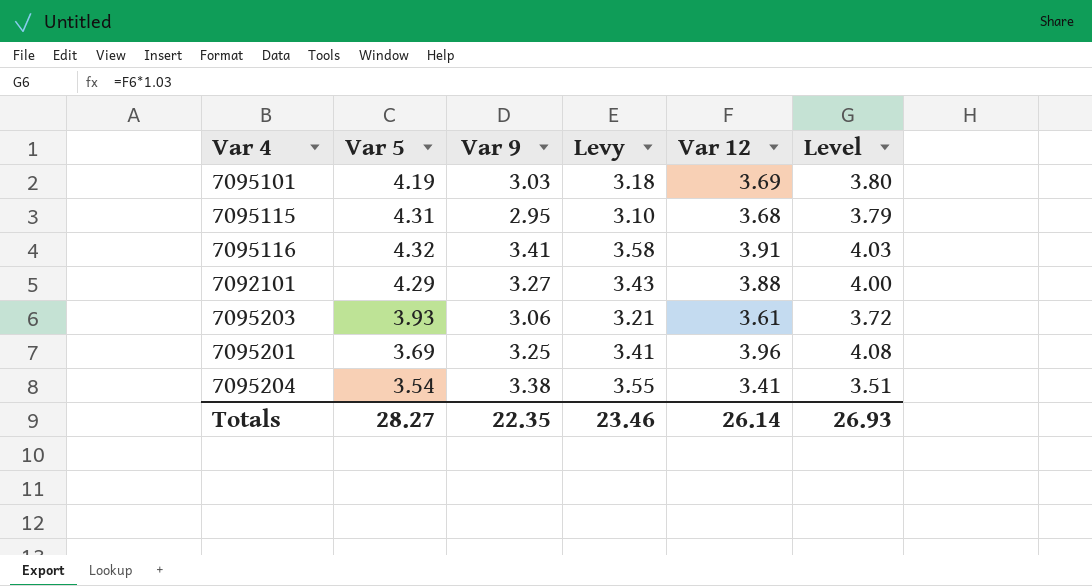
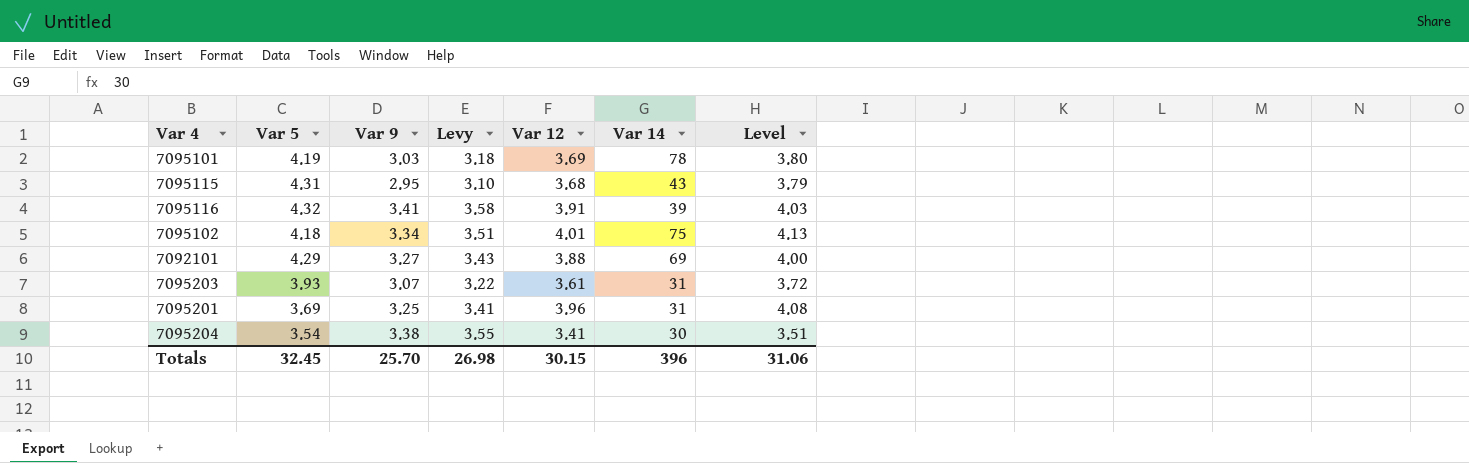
column Var 14 | position: none -> 6
row 7095102: none -> 4.18 | 3.34 | 3.51 | 4.01 | 75 | 4.13
7095203 | Var 9: 3.06 -> 3.07
7095203 | Levy: 3.21 -> 3.22
Totals | Var 5: 28.27 -> 32.45
Totals | Var 9: 22.35 -> 25.70
Totals | Levy: 23.46 -> 26.98
Totals | Var 12: 26.14 -> 30.15
Totals | Level: 26.93 -> 31.06

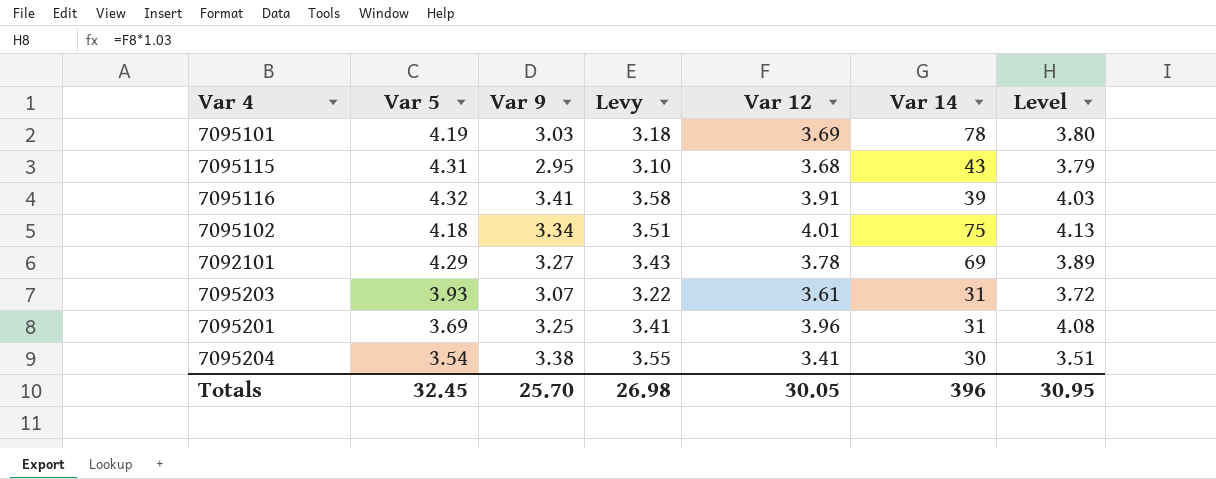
7092101 | Var 12: 3.88 -> 3.78
7092101 | Level: 4.00 -> 3.89
Totals | Var 12: 30.15 -> 30.05
Totals | Level: 31.06 -> 30.95

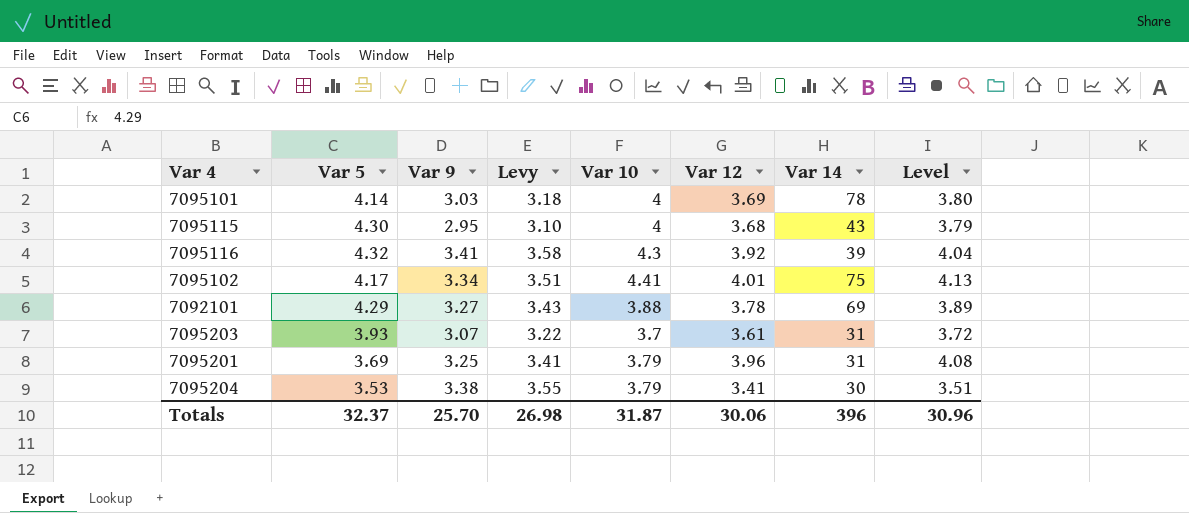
column Var 10 | position: none -> 5
7095101 | Var 5: 4.19 -> 4.14
7095115 | Var 5: 4.31 -> 4.30
7095116 | Var 12: 3.91 -> 3.92
7095116 | Level: 4.03 -> 4.04
7095102 | Var 5: 4.18 -> 4.17
7095204 | Var 5: 3.54 -> 3.53
Totals | Var 5: 32.45 -> 32.37
Totals | Var 12: 30.05 -> 30.06
Totals | Level: 30.95 -> 30.96

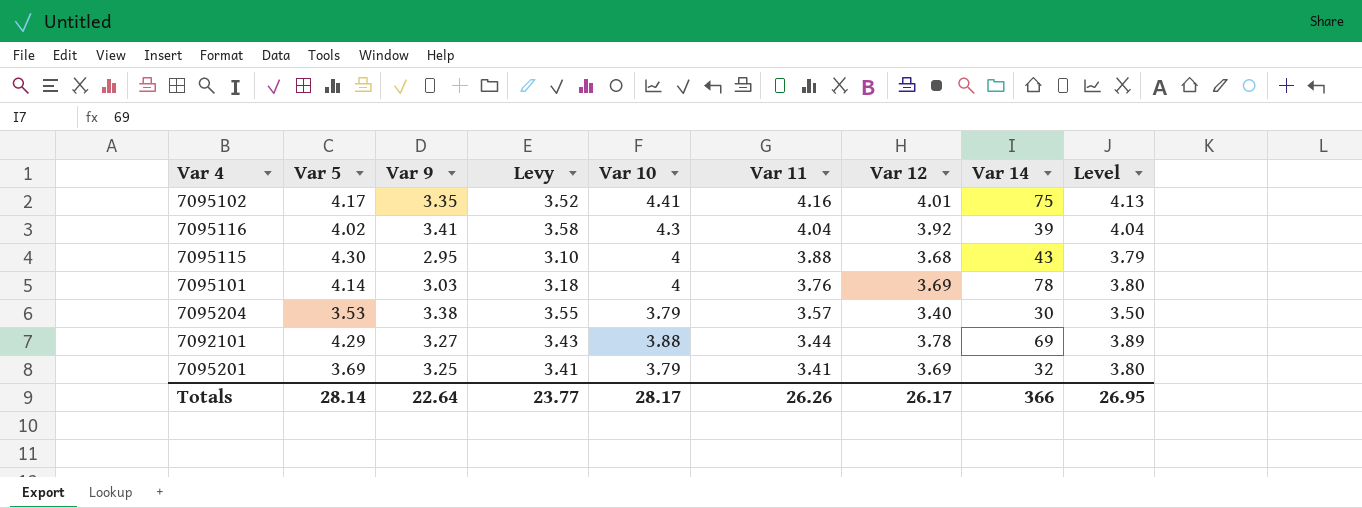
row order: none -> Var 11 descending
column Var 11 | position: none -> 6
row 7095203: 3.93 | 3.07 | 3.22 | 3.7 | 3.61 | 31 | 3.72 -> none
7095102 | Var 9: 3.34 -> 3.35
7095102 | Levy: 3.51 -> 3.52
7095116 | Var 5: 4.32 -> 4.02
7095204 | Var 12: 3.41 -> 3.40
7095204 | Level: 3.51 -> 3.50
7095201 | Var 12: 3.96 -> 3.69
7095201 | Var 14: 31 -> 32
7095201 | Level: 4.08 -> 3.80
Totals | Var 5: 32.37 -> 28.14
Totals | Var 9: 25.70 -> 22.64
Totals | Levy: 26.98 -> 23.77
Totals | Var 10: 31.87 -> 28.17
Totals | Var 12: 30.06 -> 26.17
Totals | Var 14: 396 -> 366
Totals | Level: 30.96 -> 26.95

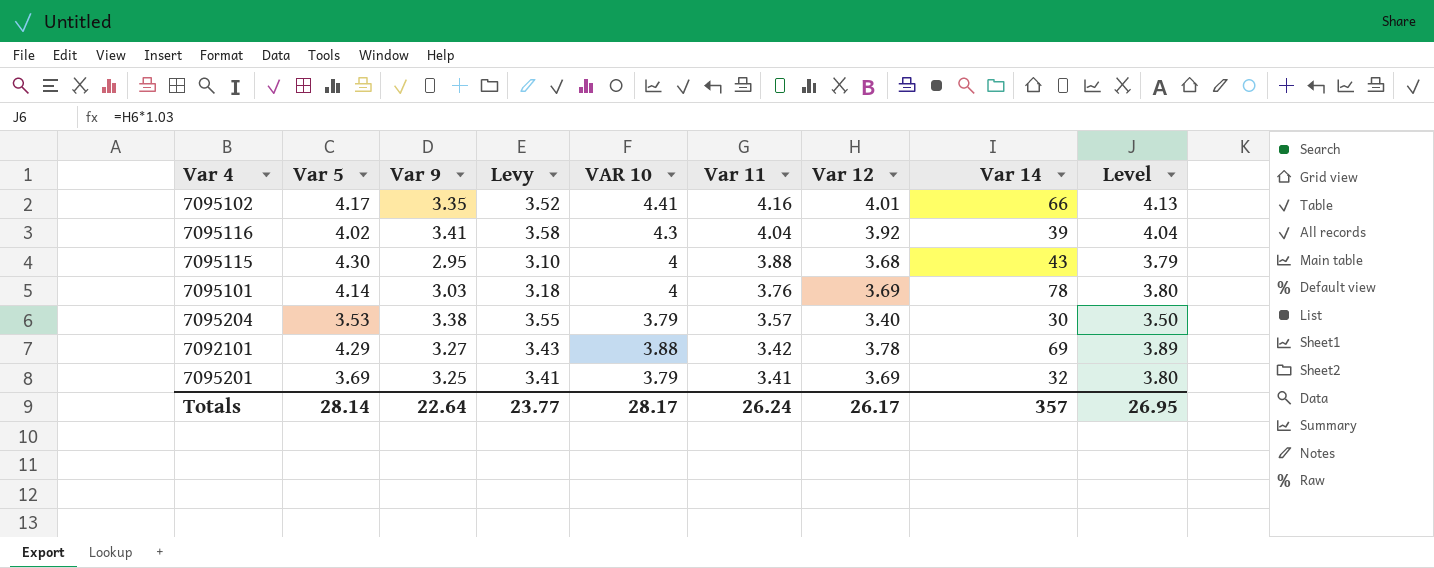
column name: Var 10 -> VAR 10
7095102 | Var 14: 75 -> 66
7092101 | Var 11: 3.44 -> 3.42
Totals | Var 11: 26.26 -> 26.24
Totals | Var 14: 366 -> 357

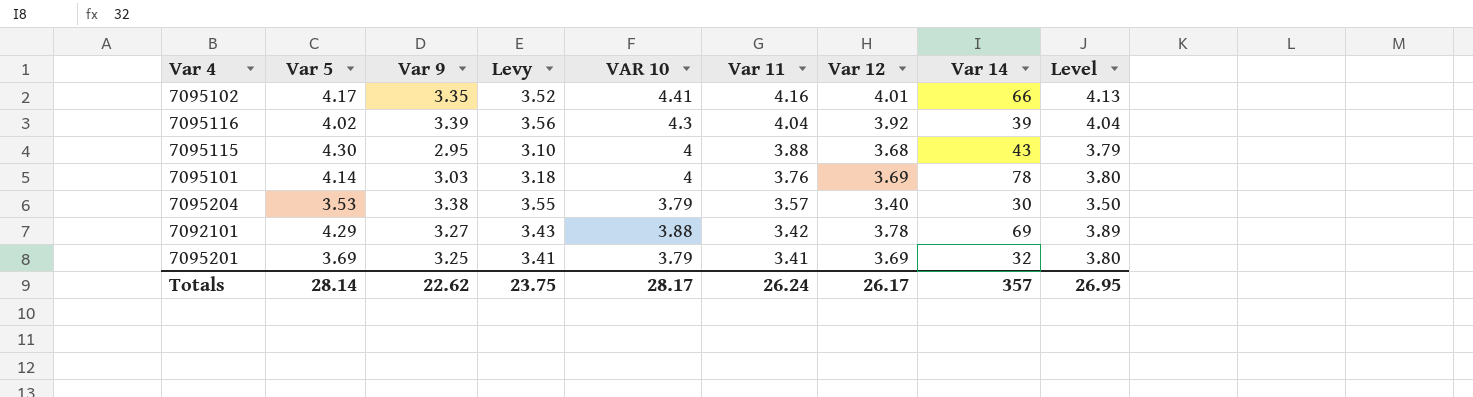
7095116 | Var 9: 3.41 -> 3.39
7095116 | Levy: 3.58 -> 3.56
Totals | Var 9: 22.64 -> 22.62
Totals | Levy: 23.77 -> 23.75

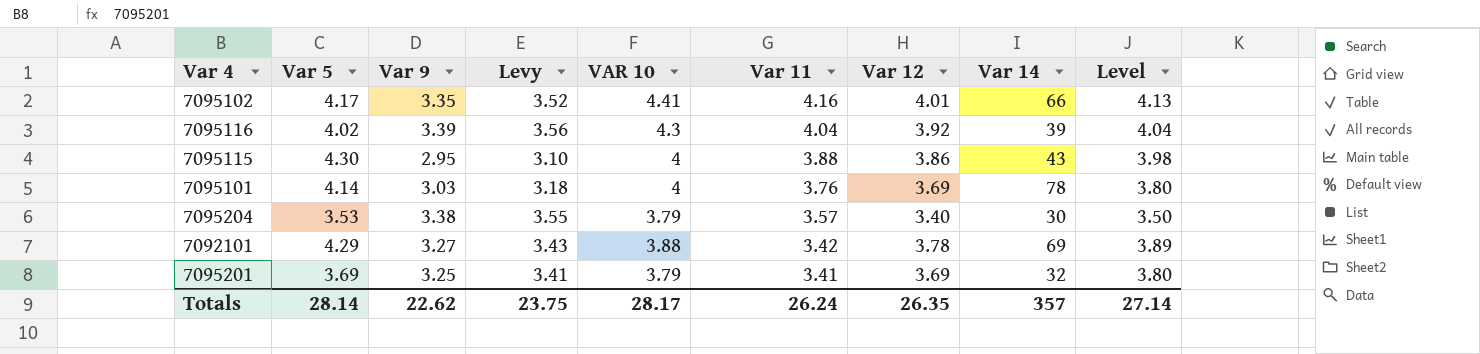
7095115 | Var 12: 3.68 -> 3.86
7095115 | Level: 3.79 -> 3.98
Totals | Var 12: 26.17 -> 26.35
Totals | Level: 26.95 -> 27.14

